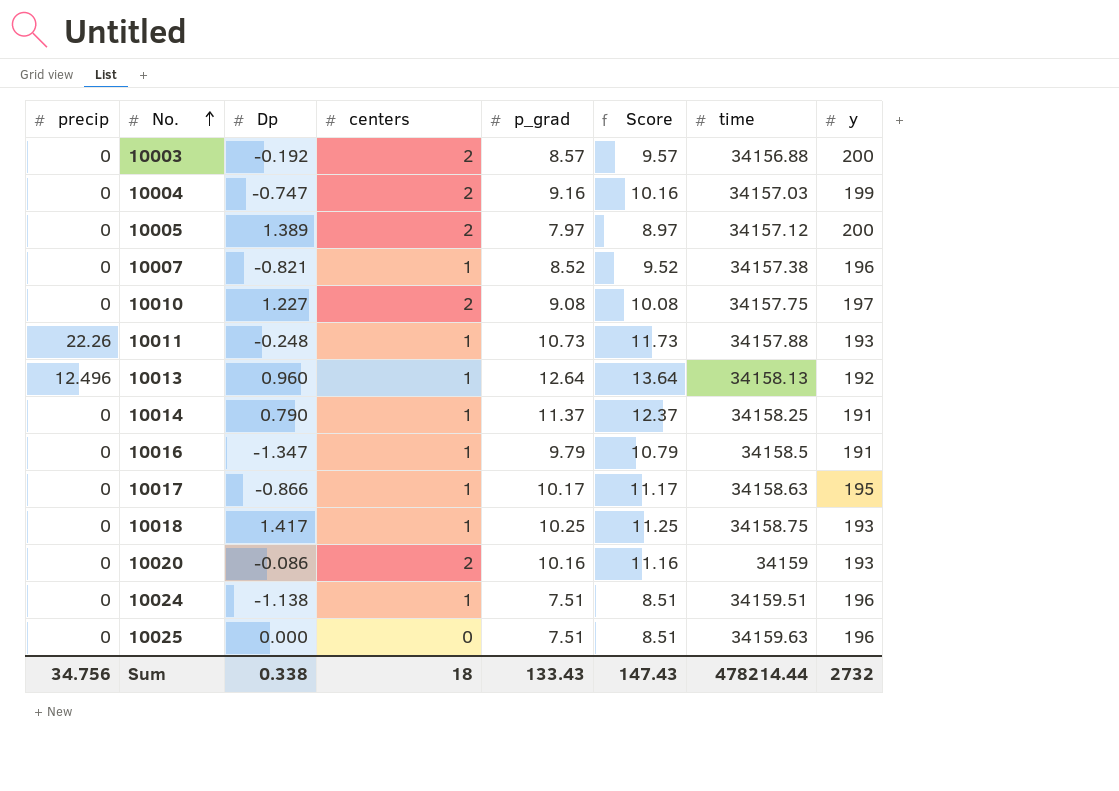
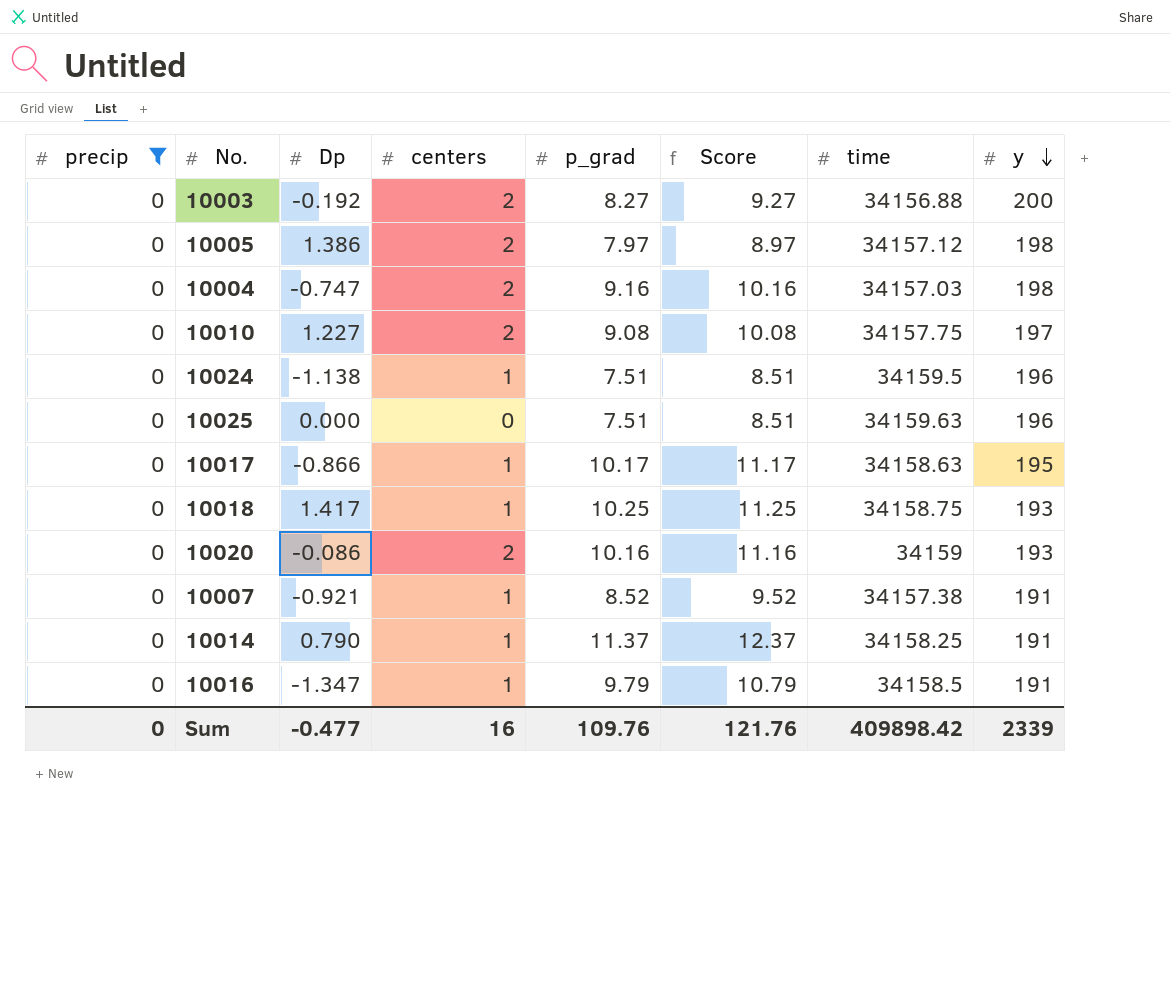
filter: none -> precip = 0
row order: No. ascending -> y descending
10003 | p_grad: 8.57 -> 8.27
10003 | Score: 9.57 -> 9.27
10005 | Dp: 1.389 -> 1.386
10005 | y: 200 -> 198
10004 | y: 199 -> 198
10024 | time: 34159.51 -> 34159.5
10007 | Dp: -0.821 -> -0.921
10007 | y: 196 -> 191
Sum | precip: 34.756 -> 0
Sum | Dp: 0.338 -> -0.477
Sum | centers: 18 -> 16
Sum | p_grad: 133.43 -> 109.76
Sum | Score: 147.43 -> 121.76
Sum | time: 478214.44 -> 409898.42
Sum | y: 2732 -> 2339

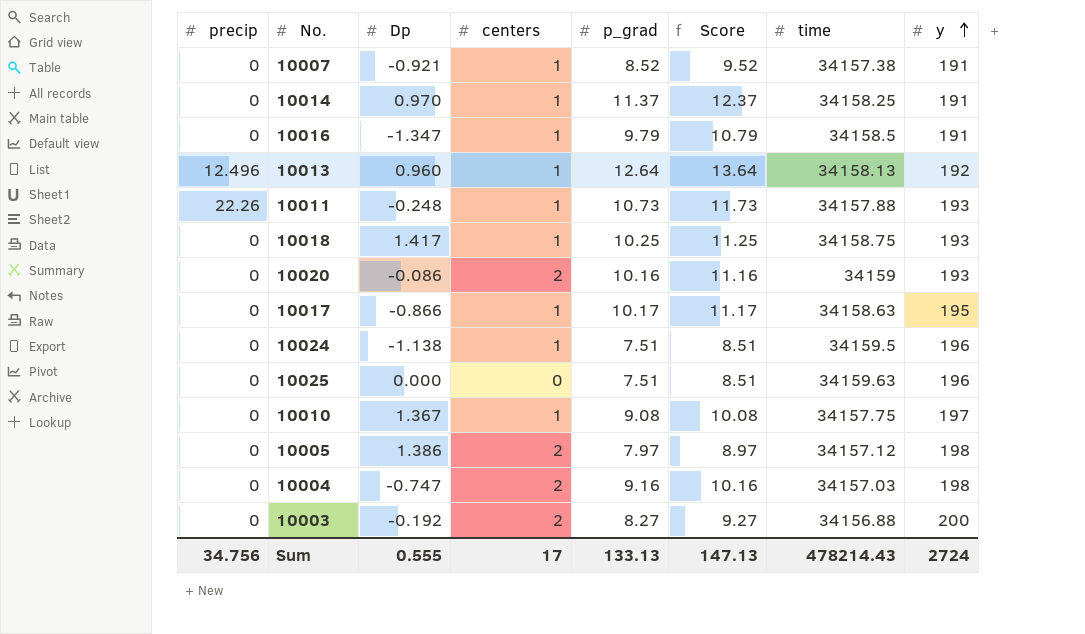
filter: precip = 0 -> none
row order: y descending -> y ascending
10014 | Dp: 0.790 -> 0.970
10010 | Dp: 1.227 -> 1.367
10010 | centers: 2 -> 1
Sum | precip: 0 -> 34.756
Sum | Dp: -0.477 -> 0.555
Sum | centers: 16 -> 17
Sum | p_grad: 109.76 -> 133.13
Sum | Score: 121.76 -> 147.13
Sum | time: 409898.42 -> 478214.43
Sum | y: 2339 -> 2724

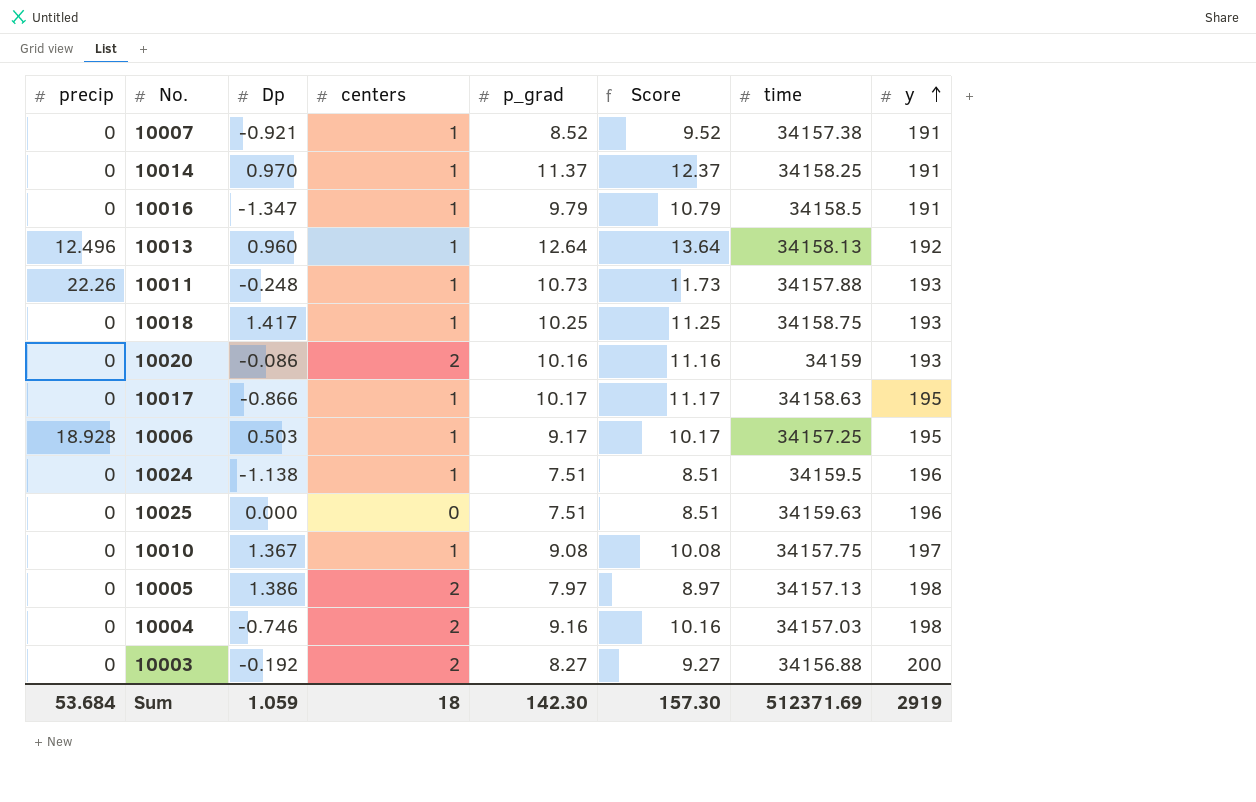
row 10006: none -> 18.928 | 0.503 | 1 | 9.17 | 10.17 | 34157.25 | 195
10005 | time: 34157.12 -> 34157.13
10004 | Dp: -0.747 -> -0.746
Sum | precip: 34.756 -> 53.684
Sum | Dp: 0.555 -> 1.059
Sum | centers: 17 -> 18
Sum | p_grad: 133.13 -> 142.30
Sum | Score: 147.13 -> 157.30
Sum | time: 478214.43 -> 512371.69
Sum | y: 2724 -> 2919

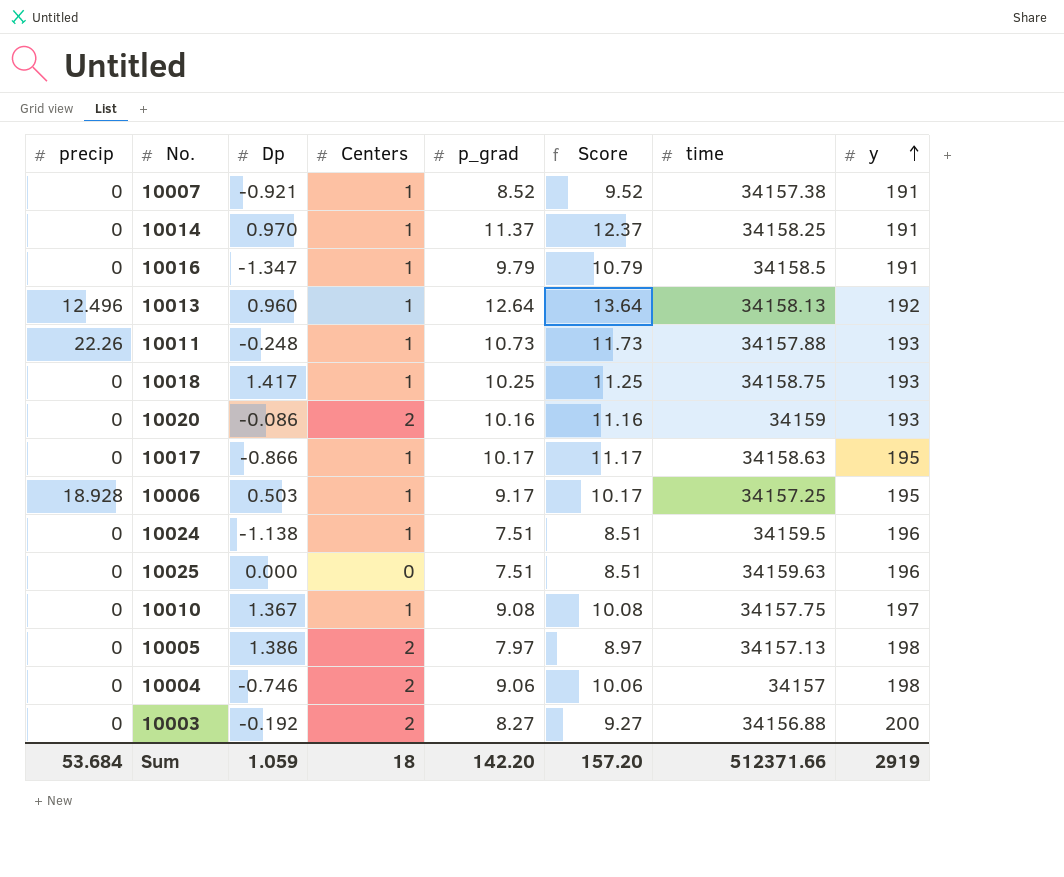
column name: centers -> Centers
10004 | p_grad: 9.16 -> 9.06
10004 | Score: 10.16 -> 10.06
10004 | time: 34157.03 -> 34157
Sum | p_grad: 142.30 -> 142.20
Sum | Score: 157.30 -> 157.20
Sum | time: 512371.69 -> 512371.66

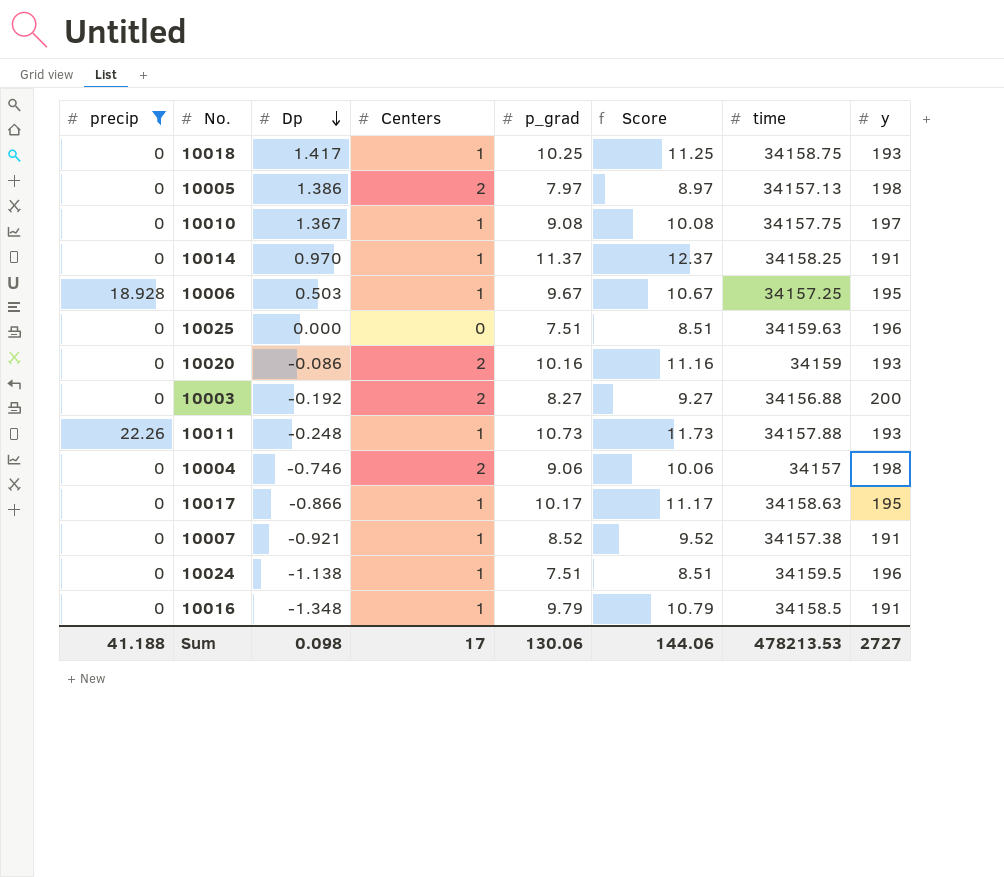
filter: none -> precip != 12.496
row order: y ascending -> Dp descending
10006 | p_grad: 9.17 -> 9.67
10006 | Score: 10.17 -> 10.67
10016 | Dp: -1.347 -> -1.348
Sum | precip: 53.684 -> 41.188
Sum | Dp: 1.059 -> 0.098
Sum | Centers: 18 -> 17
Sum | p_grad: 142.20 -> 130.06
Sum | Score: 157.20 -> 144.06
Sum | time: 512371.66 -> 478213.53
Sum | y: 2919 -> 2727

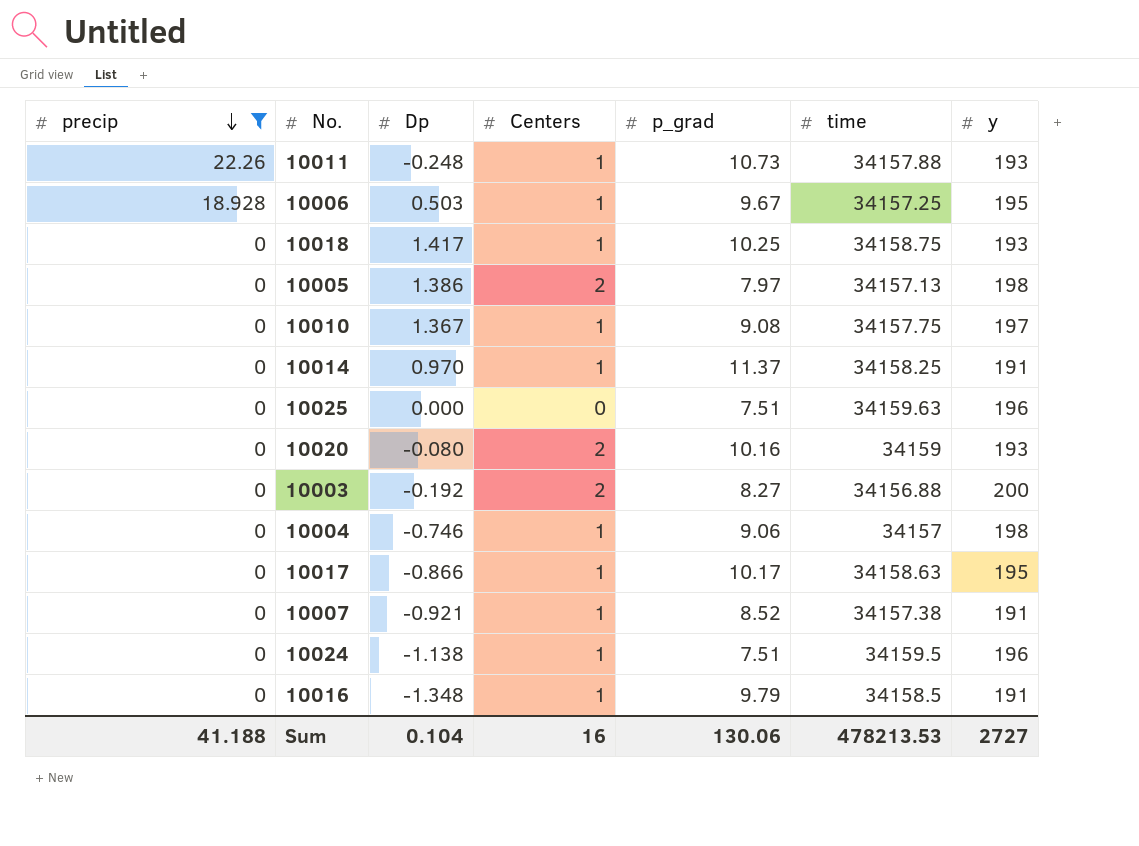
row order: Dp descending -> precip descending
column Score | formula: [p_grad] + 1 -> none
10020 | Dp: -0.086 -> -0.080
10004 | Centers: 2 -> 1
Sum | Dp: 0.098 -> 0.104
Sum | Centers: 17 -> 16

